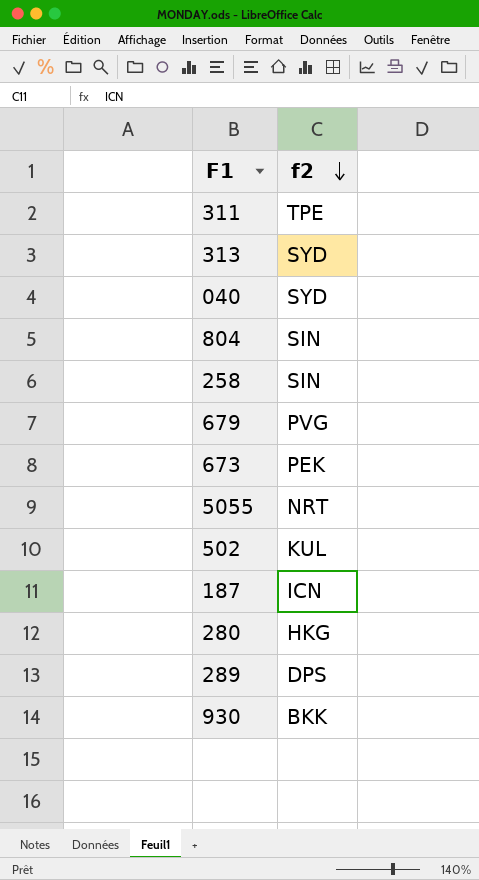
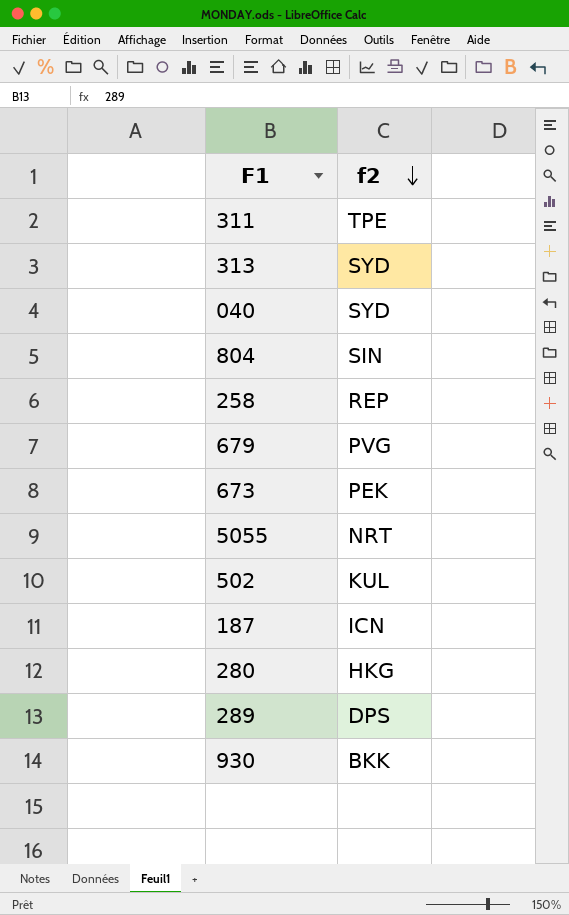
258 | f2: SIN -> REP

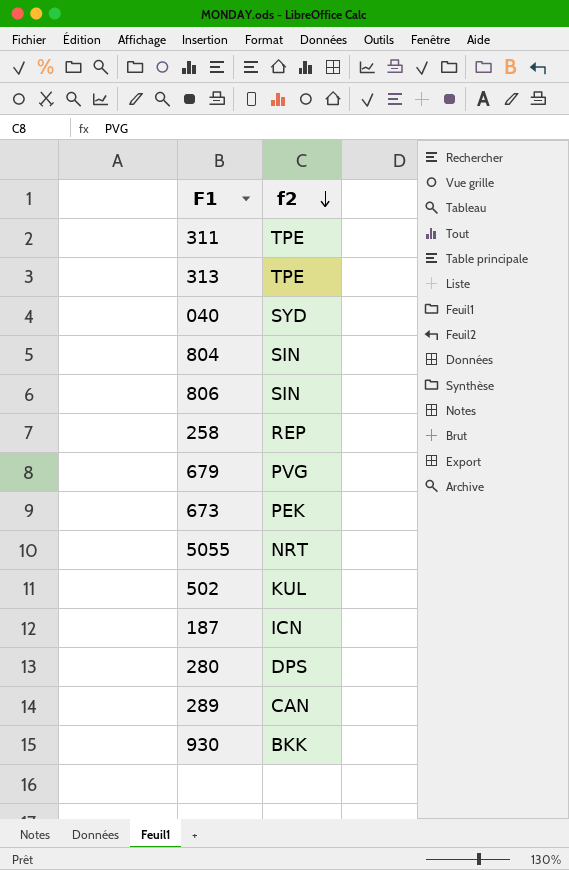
313 | f2: SYD -> TPE
row 806: none -> SIN
280 | f2: HKG -> DPS
289 | f2: DPS -> CAN

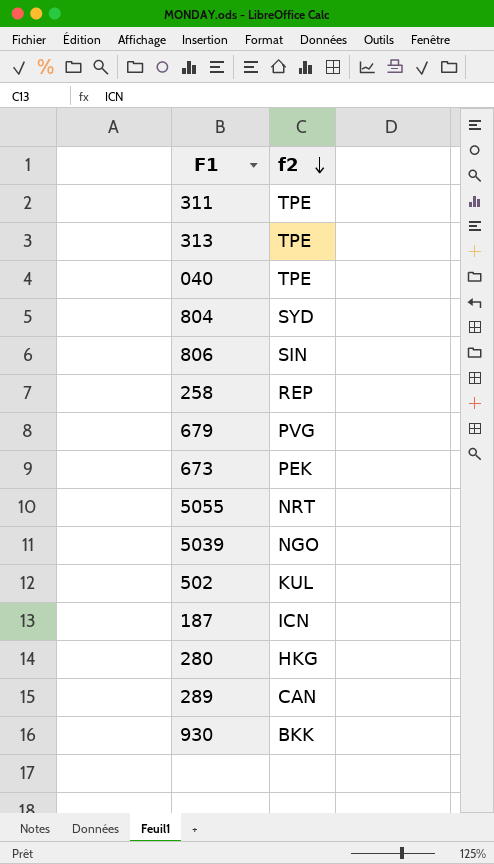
040 | f2: SYD -> TPE
804 | f2: SIN -> SYD
row 5039: none -> NGO
280 | f2: DPS -> HKG

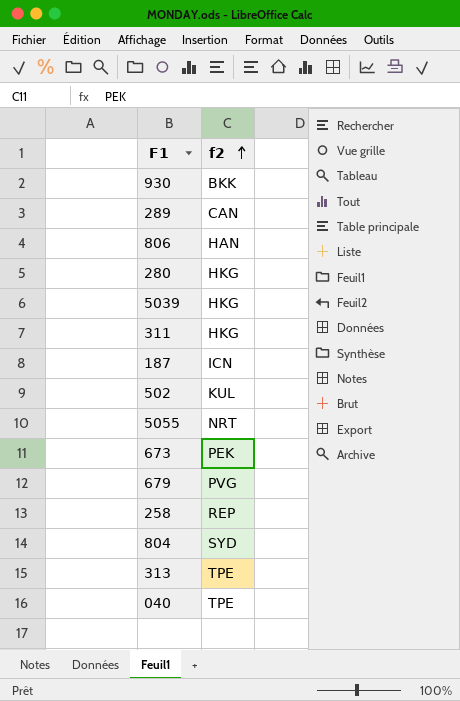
row order: f2 descending -> f2 ascending
806 | f2: SIN -> HAN
5039 | f2: NGO -> HKG
311 | f2: TPE -> HKG

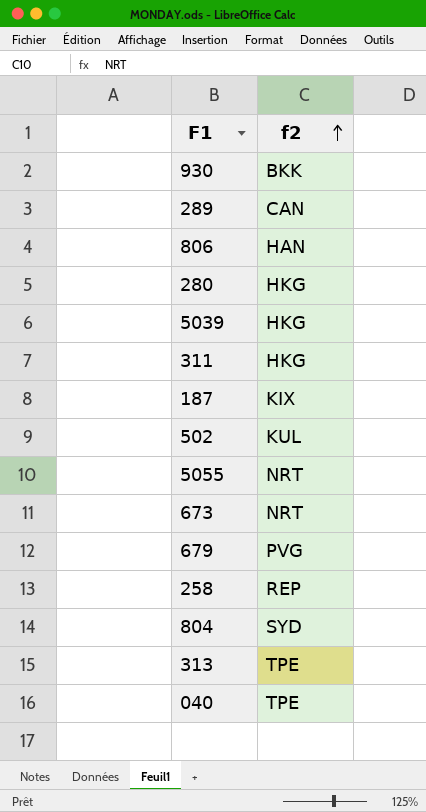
187 | f2: ICN -> KIX
673 | f2: PEK -> NRT

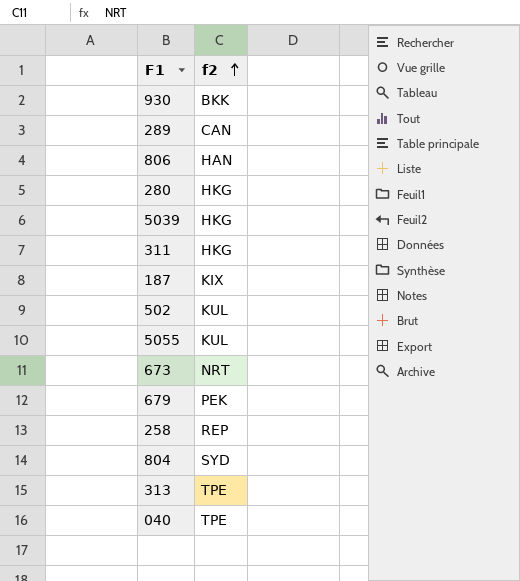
5055 | f2: NRT -> KUL
679 | f2: PVG -> PEK

